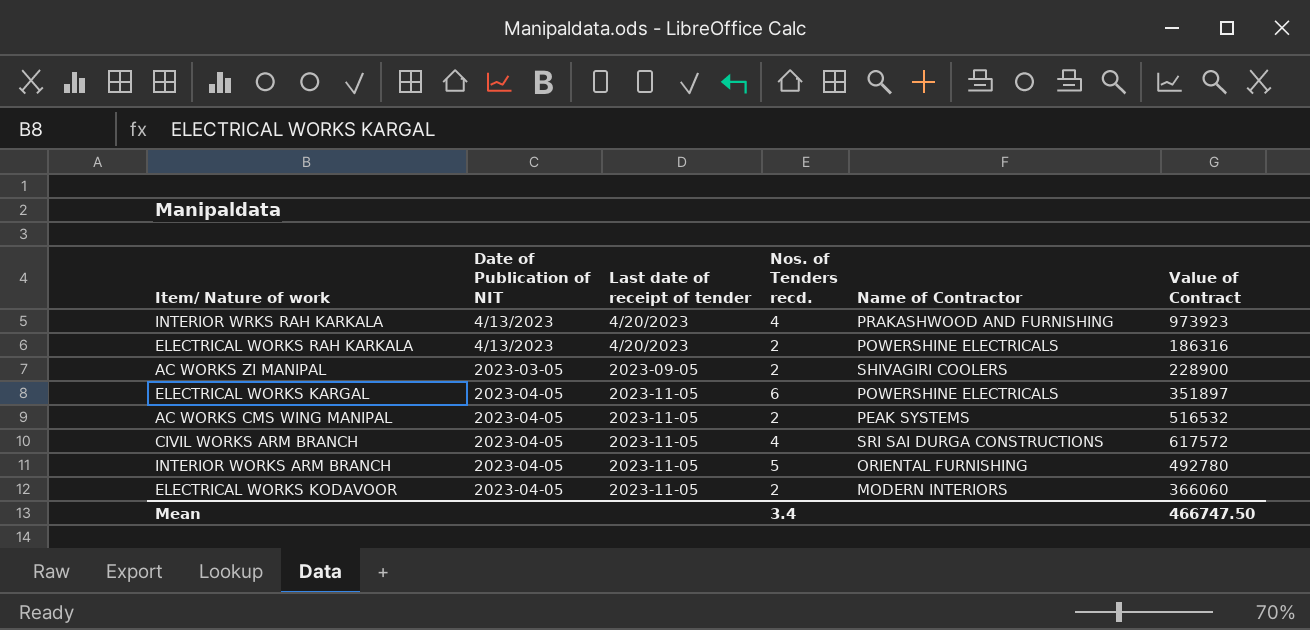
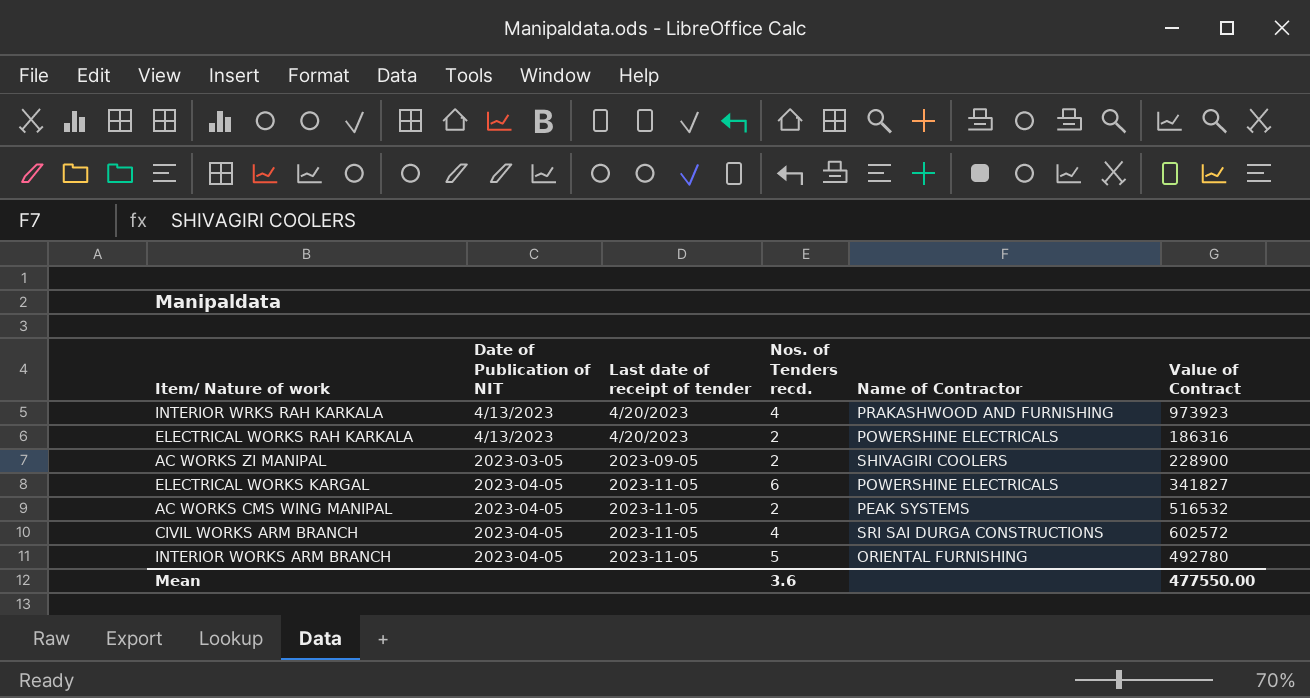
row ELECTRICAL WORKS KODAVOOR: 2023-04-05 | 2023-11-05 | 2 | MODERN INTERIORS | 366060 -> none
ELECTRICAL WORKS KARGAL | Value of Contract: 351897 -> 341827
CIVIL WORKS ARM BRANCH | Value of Contract: 617572 -> 602572
Mean | Nos. of Tenders recd.: 3.4 -> 3.6
Mean | Value of Contract: 466747.50 -> 477550.00

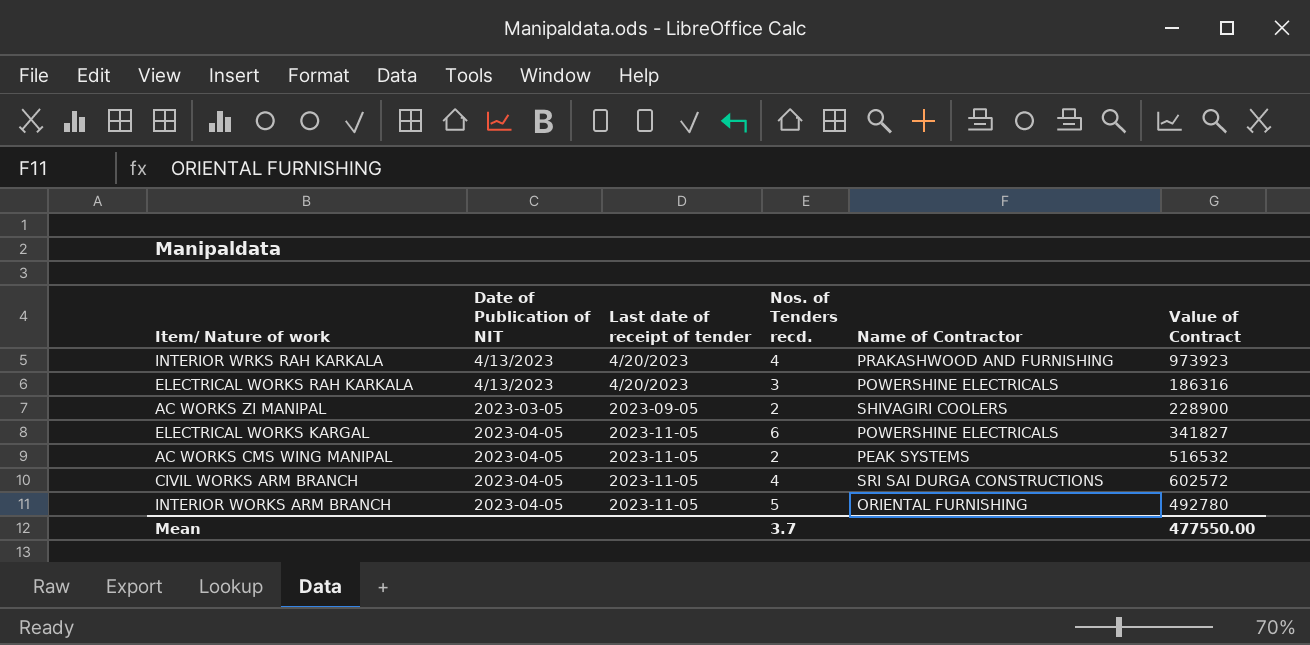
ELECTRICAL WORKS RAH KARKALA | Nos. of Tenders recd.: 2 -> 3
Mean | Nos. of Tenders recd.: 3.6 -> 3.7

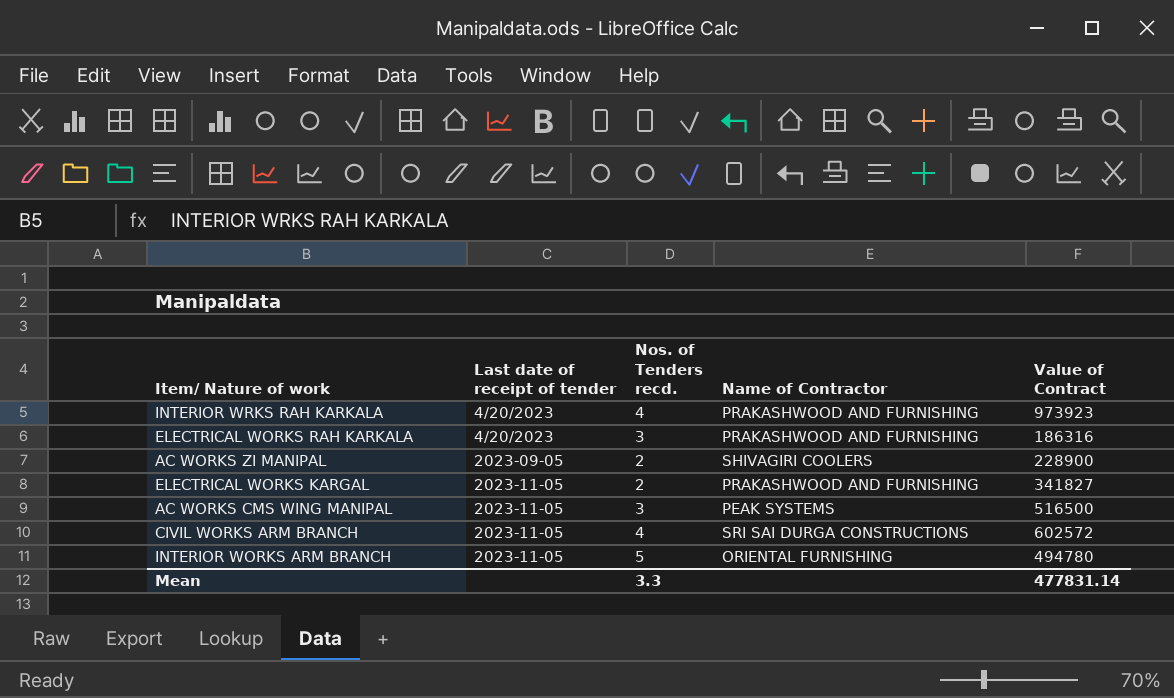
column Date of Publication of NIT | position: 2 -> none
ELECTRICAL WORKS RAH KARKALA | Name of Contractor: POWERSHINE ELECTRICALS -> PRAKASHWOOD AND FURNISHING
ELECTRICAL WORKS KARGAL | Nos. of Tenders recd.: 6 -> 2
ELECTRICAL WORKS KARGAL | Name of Contractor: POWERSHINE ELECTRICALS -> PRAKASHWOOD AND FURNISHING
AC WORKS CMS WING MANIPAL | Nos. of Tenders recd.: 2 -> 3
AC WORKS CMS WING MANIPAL | Value of Contract: 516532 -> 516500
INTERIOR WORKS ARM BRANCH | Value of Contract: 492780 -> 494780
Mean | Nos. of Tenders recd.: 3.7 -> 3.3
Mean | Value of Contract: 477550.00 -> 477831.14

